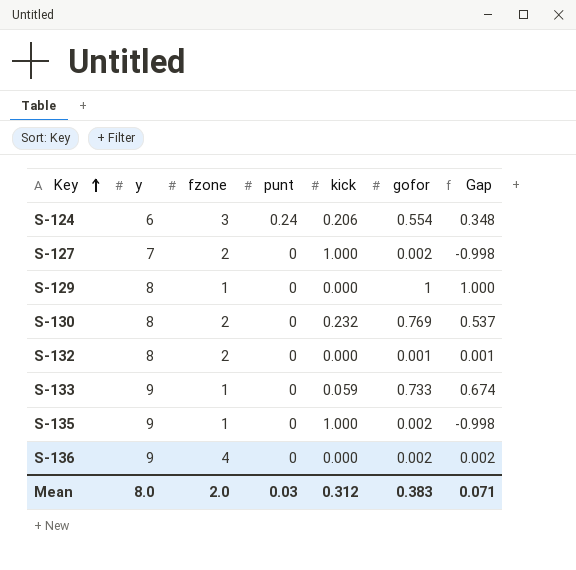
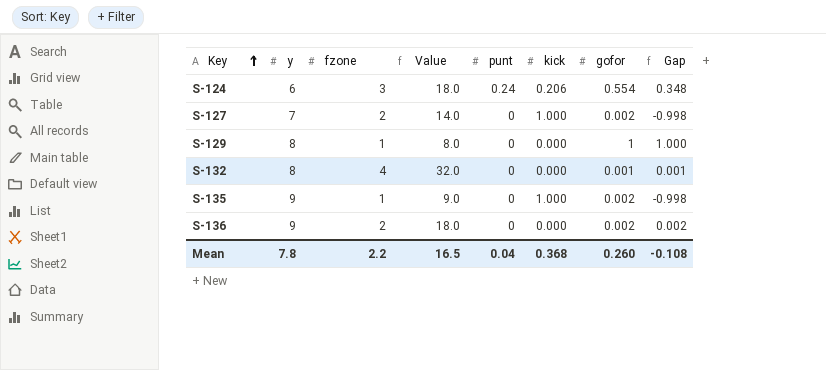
column Value | formula: none -> [y] * [fzone]
row S-130: 8 | 2 | 0 | 0.232 | 0.769 | 0.537 -> none
row S-133: 9 | 1 | 0 | 0.059 | 0.733 | 0.674 -> none
S-132 | fzone: 2 -> 4
S-136 | fzone: 4 -> 2
Mean | y: 8.0 -> 7.8
Mean | fzone: 2.0 -> 2.2
Mean | punt: 0.03 -> 0.04
Mean | kick: 0.312 -> 0.368
Mean | gofor: 0.383 -> 0.260
Mean | Gap: 0.071 -> -0.108

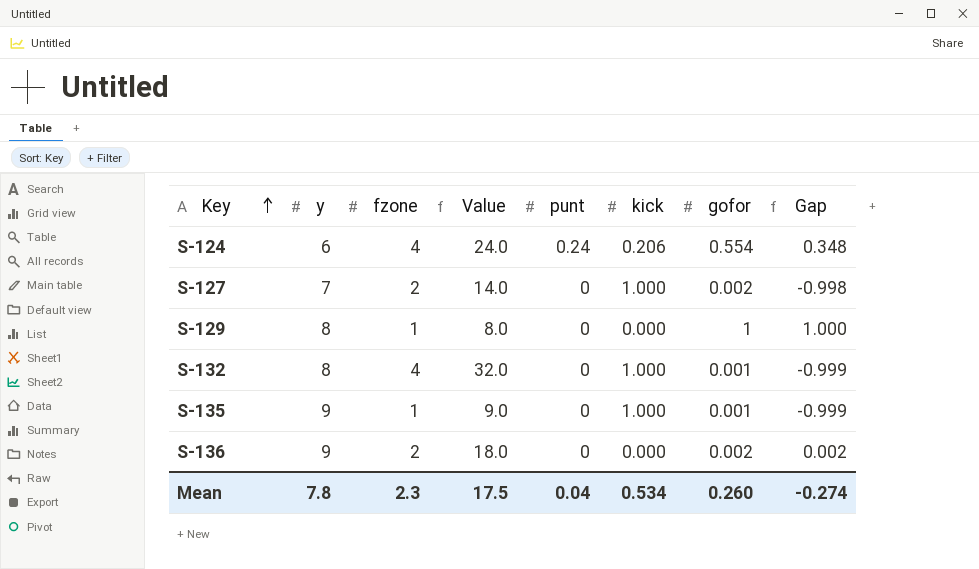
S-124 | fzone: 3 -> 4
S-124 | Value: 18.0 -> 24.0
S-132 | kick: 0.000 -> 1.000
S-132 | Gap: 0.001 -> -0.999
S-135 | gofor: 0.002 -> 0.001
S-135 | Gap: -0.998 -> -0.999
Mean | fzone: 2.2 -> 2.3
Mean | Value: 16.5 -> 17.5
Mean | kick: 0.368 -> 0.534
Mean | Gap: -0.108 -> -0.274

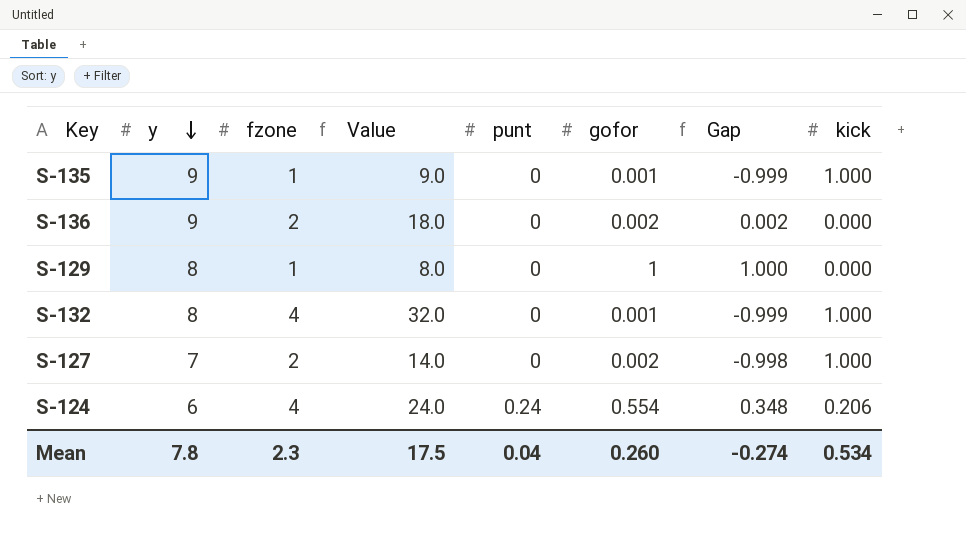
row order: Key ascending -> y descending
column kick | position: 6 -> 8

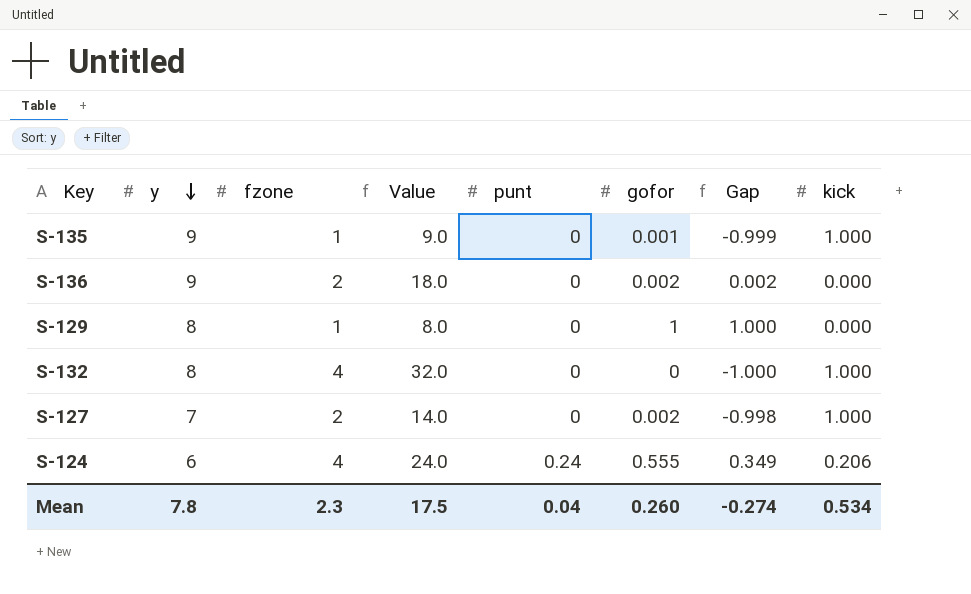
S-132 | gofor: 0.001 -> 0
S-132 | Gap: -0.999 -> -1.000
S-124 | gofor: 0.554 -> 0.555
S-124 | Gap: 0.348 -> 0.349

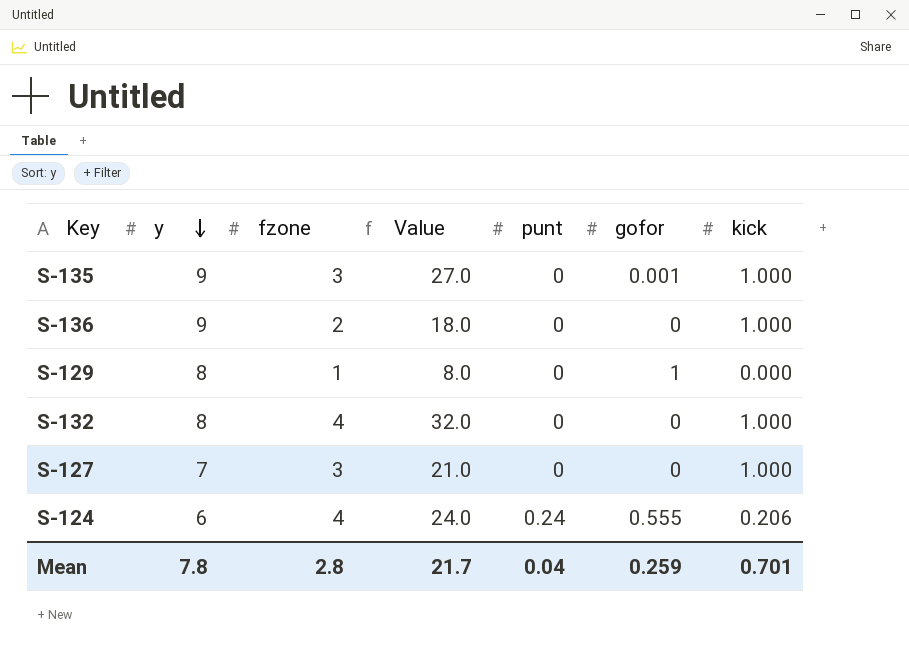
column Gap | formula: [gofor] - [kick] -> none
S-135 | fzone: 1 -> 3
S-135 | Value: 9.0 -> 27.0
S-136 | gofor: 0.002 -> 0
S-136 | kick: 0.000 -> 1.000
S-127 | fzone: 2 -> 3
S-127 | Value: 14.0 -> 21.0
S-127 | gofor: 0.002 -> 0
Mean | fzone: 2.3 -> 2.8
Mean | Value: 17.5 -> 21.7
Mean | gofor: 0.260 -> 0.259
Mean | kick: 0.534 -> 0.701

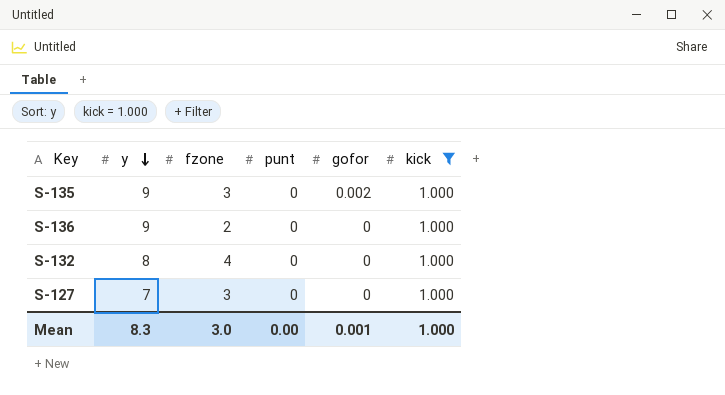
filter: none -> kick = 1.000
column Value | formula: [y] * [fzone] -> none
S-135 | gofor: 0.001 -> 0.002
Mean | y: 7.8 -> 8.3
Mean | fzone: 2.8 -> 3.0
Mean | punt: 0.04 -> 0.00
Mean | gofor: 0.259 -> 0.001
Mean | kick: 0.701 -> 1.000

